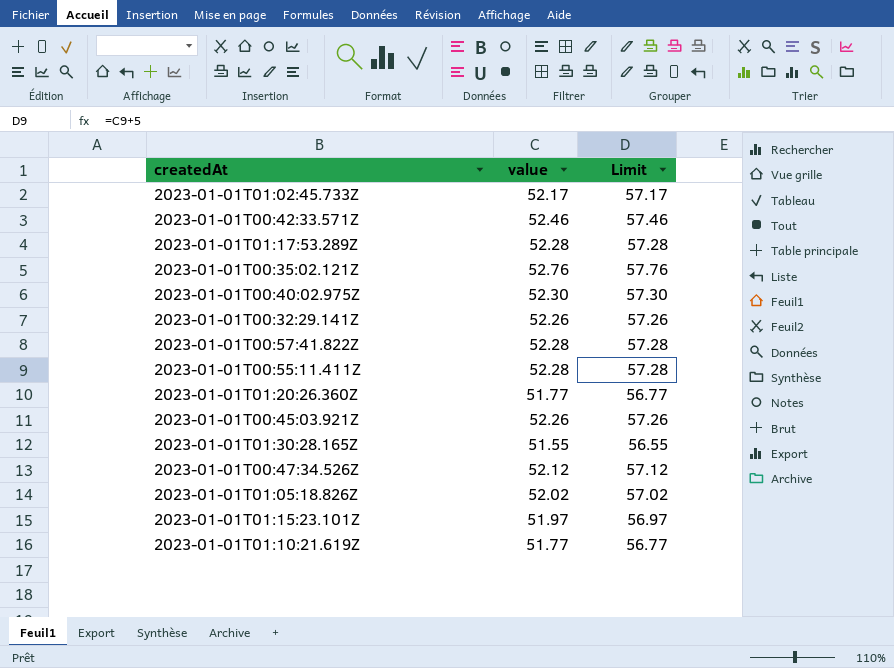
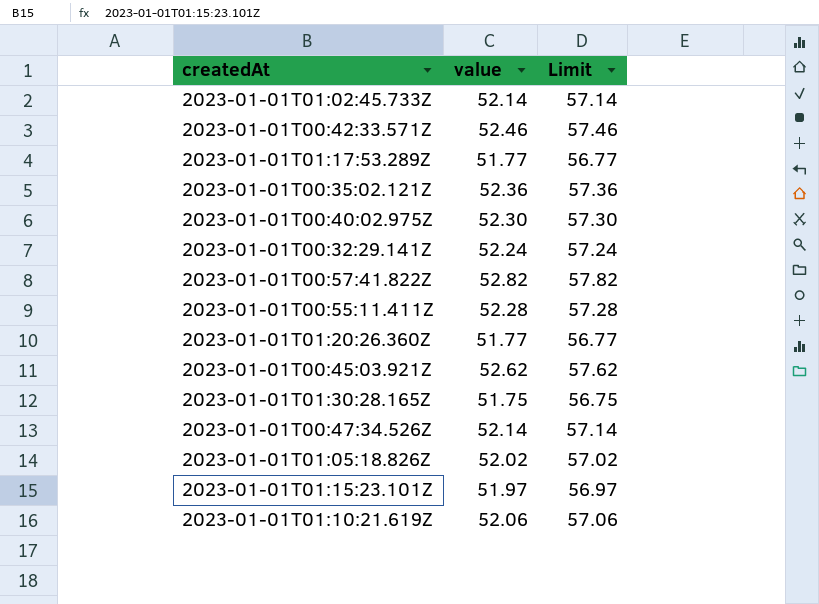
2023-01-01T01:02:45.733Z | value: 52.17 -> 52.14
2023-01-01T01:02:45.733Z | Limit: 57.17 -> 57.14
2023-01-01T01:17:53.289Z | value: 52.28 -> 51.77
2023-01-01T01:17:53.289Z | Limit: 57.28 -> 56.77
2023-01-01T00:35:02.121Z | value: 52.76 -> 52.36
2023-01-01T00:35:02.121Z | Limit: 57.76 -> 57.36
2023-01-01T00:32:29.141Z | value: 52.26 -> 52.24
2023-01-01T00:32:29.141Z | Limit: 57.26 -> 57.24
2023-01-01T00:57:41.822Z | value: 52.28 -> 52.82
2023-01-01T00:57:41.822Z | Limit: 57.28 -> 57.82
2023-01-01T00:45:03.921Z | value: 52.26 -> 52.62
2023-01-01T00:45:03.921Z | Limit: 57.26 -> 57.62
2023-01-01T01:30:28.165Z | value: 51.55 -> 51.75
2023-01-01T01:30:28.165Z | Limit: 56.55 -> 56.75
2023-01-01T00:47:34.526Z | value: 52.12 -> 52.14
2023-01-01T00:47:34.526Z | Limit: 57.12 -> 57.14
2023-01-01T01:10:21.619Z | value: 51.77 -> 52.06
2023-01-01T01:10:21.619Z | Limit: 56.77 -> 57.06

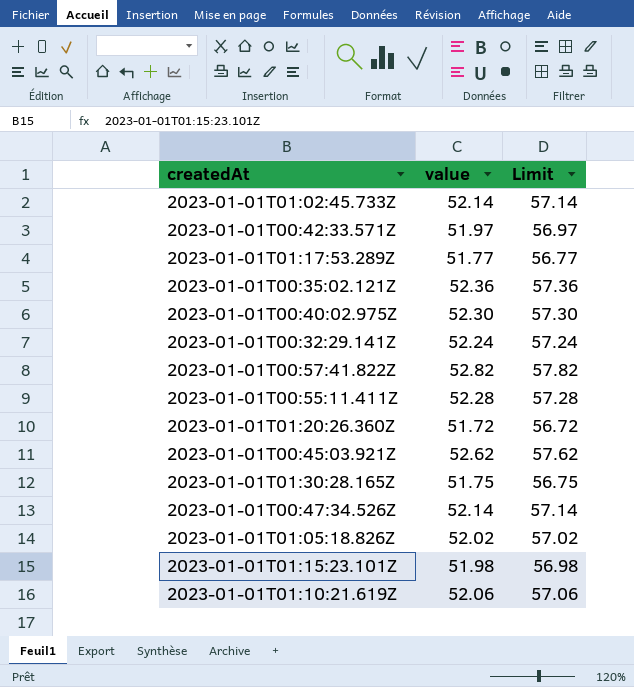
2023-01-01T00:42:33.571Z | value: 52.46 -> 51.97
2023-01-01T00:42:33.571Z | Limit: 57.46 -> 56.97
2023-01-01T01:20:26.360Z | value: 51.77 -> 51.72
2023-01-01T01:20:26.360Z | Limit: 56.77 -> 56.72
2023-01-01T01:15:23.101Z | value: 51.97 -> 51.98
2023-01-01T01:15:23.101Z | Limit: 56.97 -> 56.98

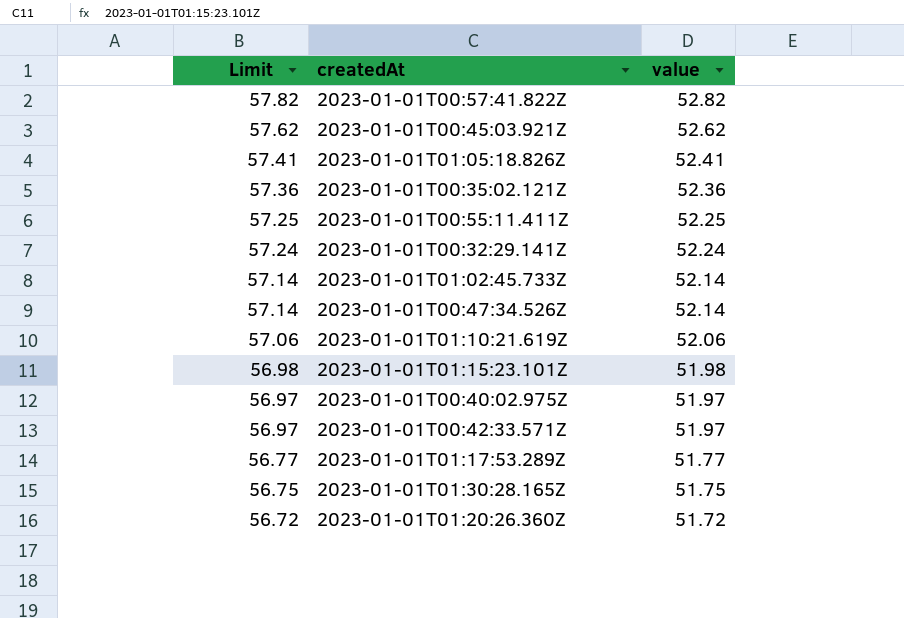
row order: none -> Limit descending
column Limit | position: 3 -> 1
2023-01-01T01:05:18.826Z | Limit: 57.02 -> 57.41
2023-01-01T01:05:18.826Z | value: 52.02 -> 52.41
2023-01-01T00:55:11.411Z | Limit: 57.28 -> 57.25
2023-01-01T00:55:11.411Z | value: 52.28 -> 52.25
2023-01-01T00:40:02.975Z | Limit: 57.30 -> 56.97
2023-01-01T00:40:02.975Z | value: 52.30 -> 51.97

